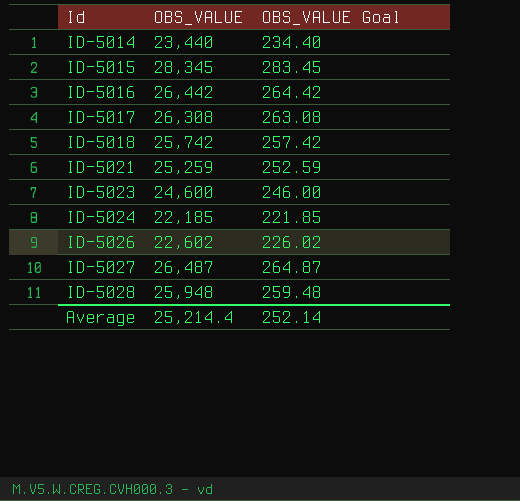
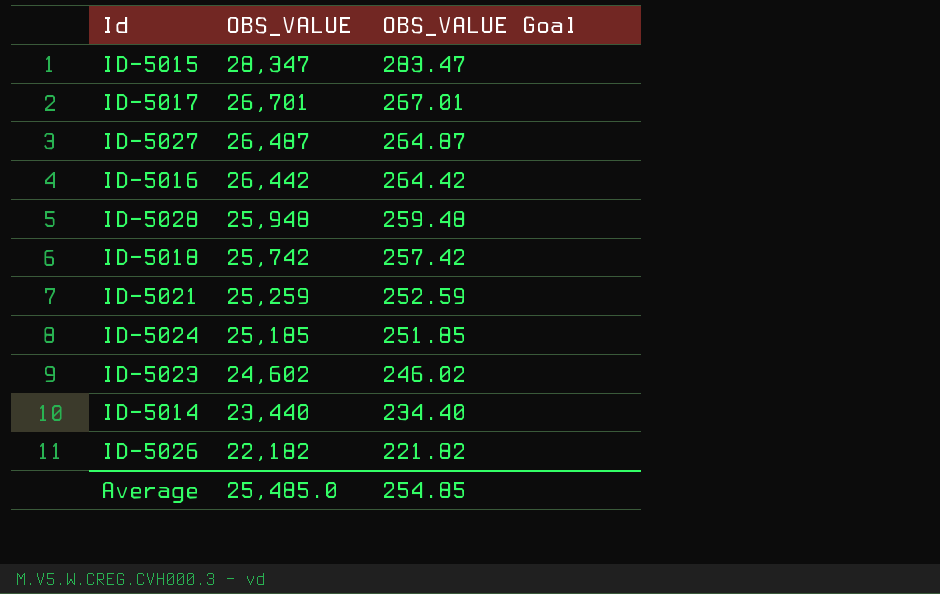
row order: Id ascending -> OBS_VALUE descending
ID-5015 | OBS_VALUE: 28,345 -> 28,347
ID-5015 | OBS_VALUE Goal: 283.45 -> 283.47
ID-5017 | OBS_VALUE: 26,308 -> 26,701
ID-5017 | OBS_VALUE Goal: 263.08 -> 267.01
ID-5024 | OBS_VALUE: 22,185 -> 25,185
ID-5024 | OBS_VALUE Goal: 221.85 -> 251.85
ID-5023 | OBS_VALUE: 24,600 -> 24,602
ID-5023 | OBS_VALUE Goal: 246.00 -> 246.02
ID-5026 | OBS_VALUE: 22,602 -> 22,182
ID-5026 | OBS_VALUE Goal: 226.02 -> 221.82
Average | OBS_VALUE: 25,214.4 -> 25,485.0
Average | OBS_VALUE Goal: 252.14 -> 254.85

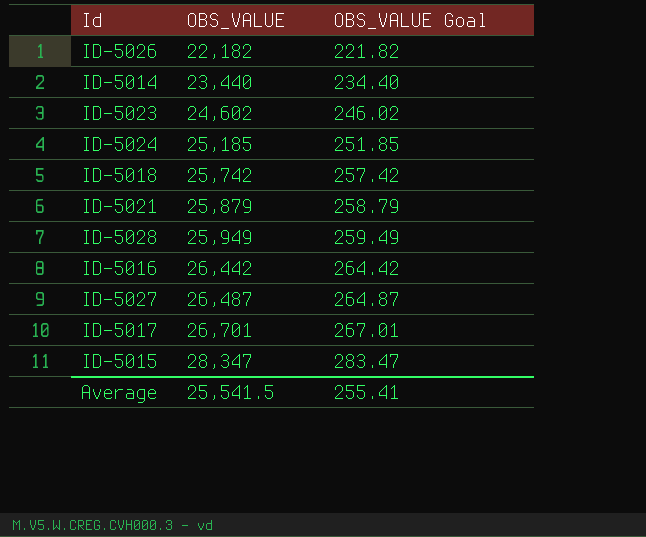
row order: OBS_VALUE descending -> OBS_VALUE ascending
ID-5021 | OBS_VALUE: 25,259 -> 25,879
ID-5021 | OBS_VALUE Goal: 252.59 -> 258.79
ID-5028 | OBS_VALUE: 25,948 -> 25,949
ID-5028 | OBS_VALUE Goal: 259.48 -> 259.49
Average | OBS_VALUE: 25,485.0 -> 25,541.5
Average | OBS_VALUE Goal: 254.85 -> 255.41

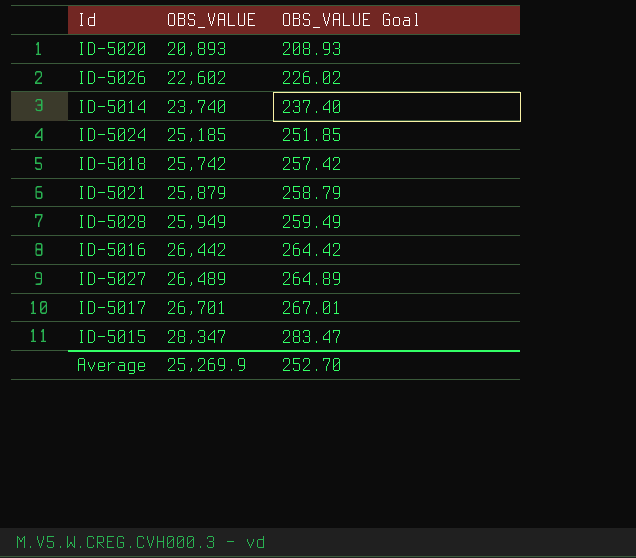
row ID-5023: 24,602 | 246.02 -> none
row ID-5020: none -> 20,893 | 208.93
ID-5026 | OBS_VALUE: 22,182 -> 22,602
ID-5026 | OBS_VALUE Goal: 221.82 -> 226.02
ID-5014 | OBS_VALUE: 23,440 -> 23,740
ID-5014 | OBS_VALUE Goal: 234.40 -> 237.40
ID-5027 | OBS_VALUE: 26,487 -> 26,489
ID-5027 | OBS_VALUE Goal: 264.87 -> 264.89
Average | OBS_VALUE: 25,541.5 -> 25,269.9
Average | OBS_VALUE Goal: 255.41 -> 252.70

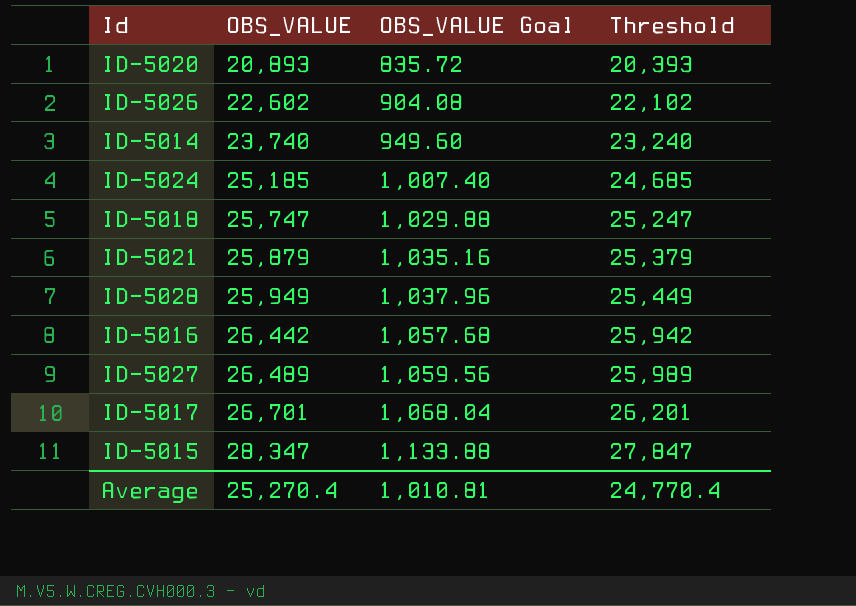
column OBS_VALUE Goal | formula: [OBS_VALUE] * 0.01 -> [OBS_VALUE] * 0.04
column Threshold | formula: none -> [OBS_VALUE] - 500
ID-5018 | OBS_VALUE: 25,742 -> 25,747
Average | OBS_VALUE: 25,269.9 -> 25,270.4
Average | OBS_VALUE Goal: 252.70 -> 1,010.81

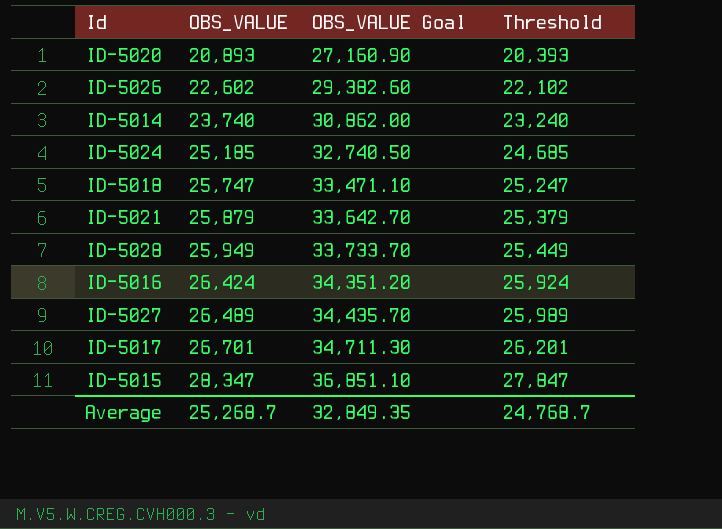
column OBS_VALUE Goal | formula: [OBS_VALUE] * 0.04 -> [OBS_VALUE] * 1.3
ID-5016 | OBS_VALUE: 26,442 -> 26,424
ID-5016 | Threshold: 25,942 -> 25,924
Average | OBS_VALUE: 25,270.4 -> 25,268.7
Average | OBS_VALUE Goal: 1,010.81 -> 32,849.35
Average | Threshold: 24,770.4 -> 24,768.7

